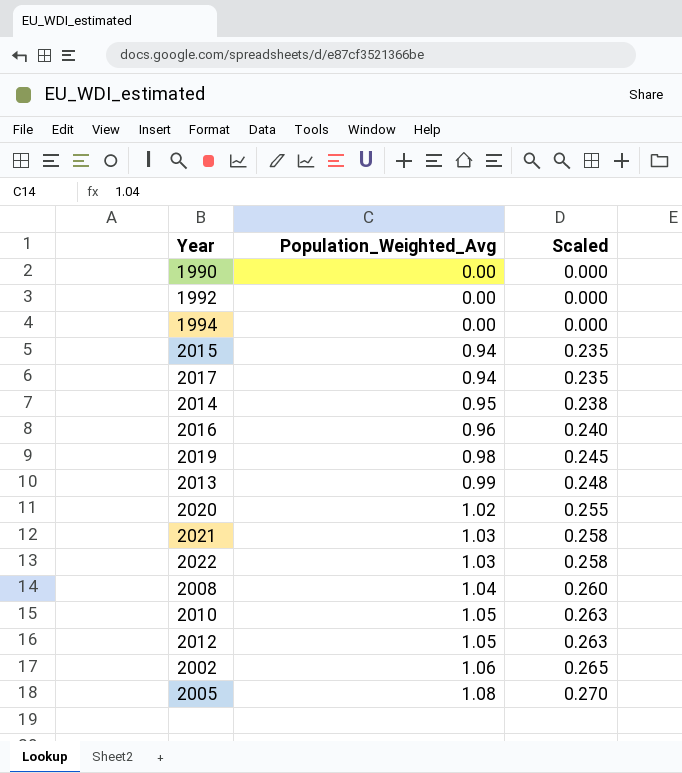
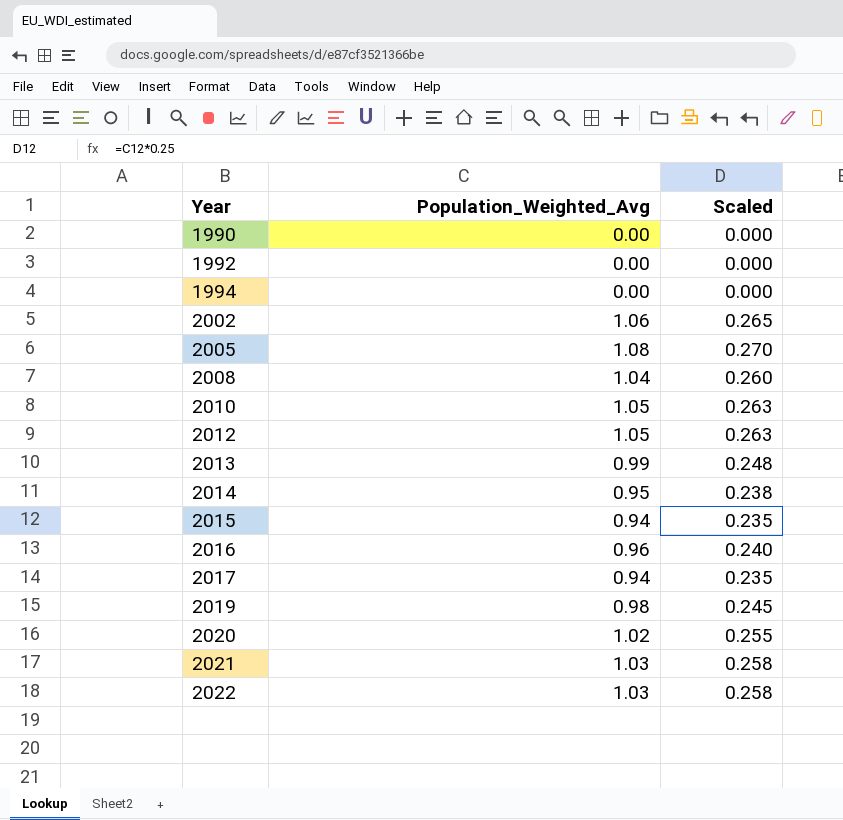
row order: Population_Weighted_Avg ascending -> Year ascending

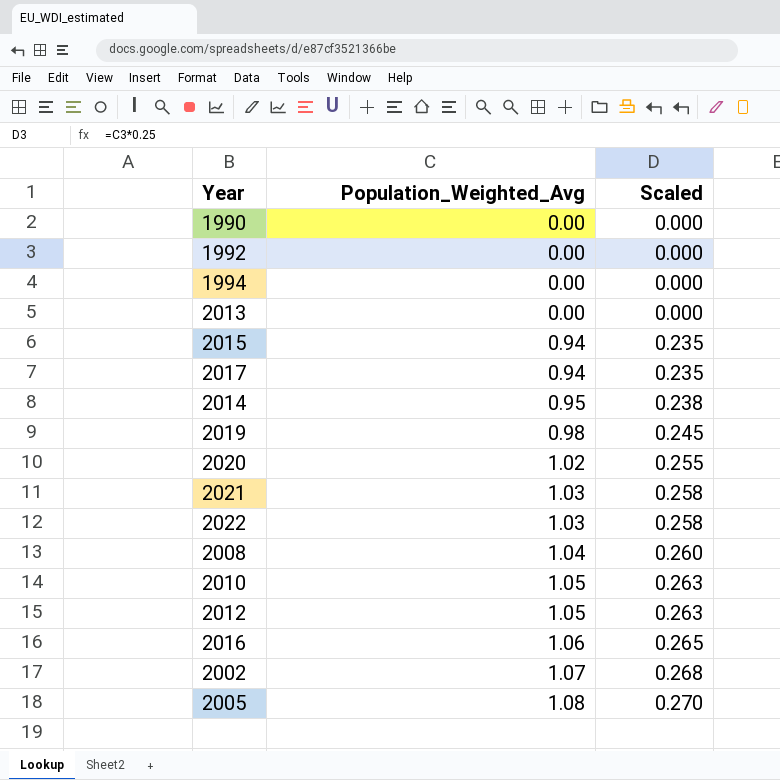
row order: Year ascending -> Population_Weighted_Avg ascending
2013 | Population_Weighted_Avg: 0.99 -> 0.00
2013 | Scaled: 0.248 -> 0.000
2016 | Population_Weighted_Avg: 0.96 -> 1.06
2016 | Scaled: 0.240 -> 0.265
2002 | Population_Weighted_Avg: 1.06 -> 1.07
2002 | Scaled: 0.265 -> 0.268

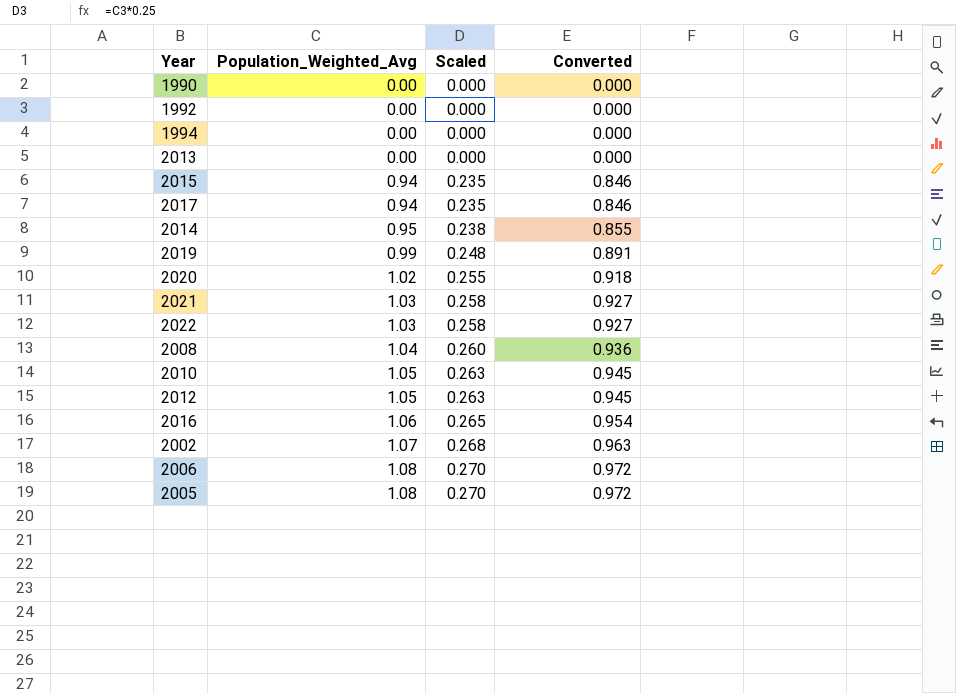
column Converted | formula: none -> [Population_Weighted_Avg] * 0.9
2019 | Population_Weighted_Avg: 0.98 -> 0.99
2019 | Scaled: 0.245 -> 0.248
row 2006: none -> 1.08 | 0.270 | 0.972

